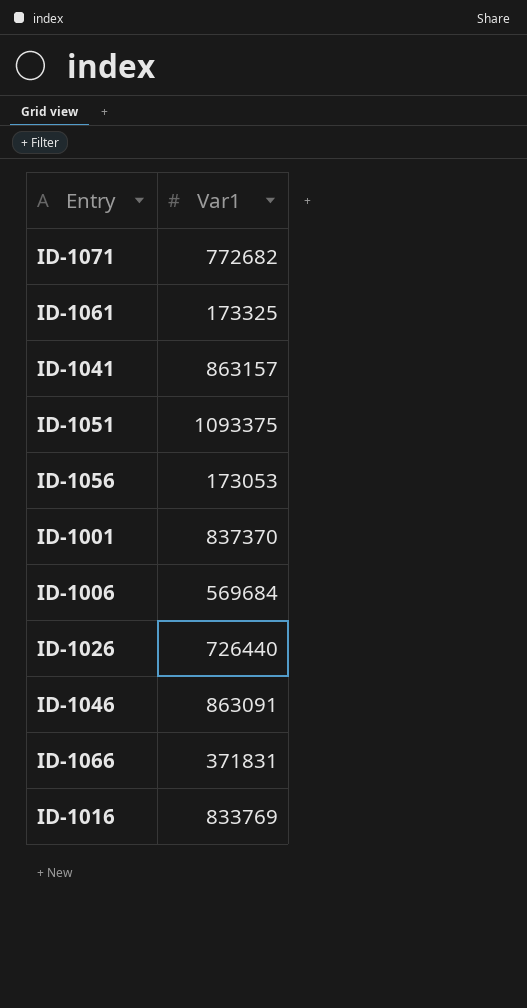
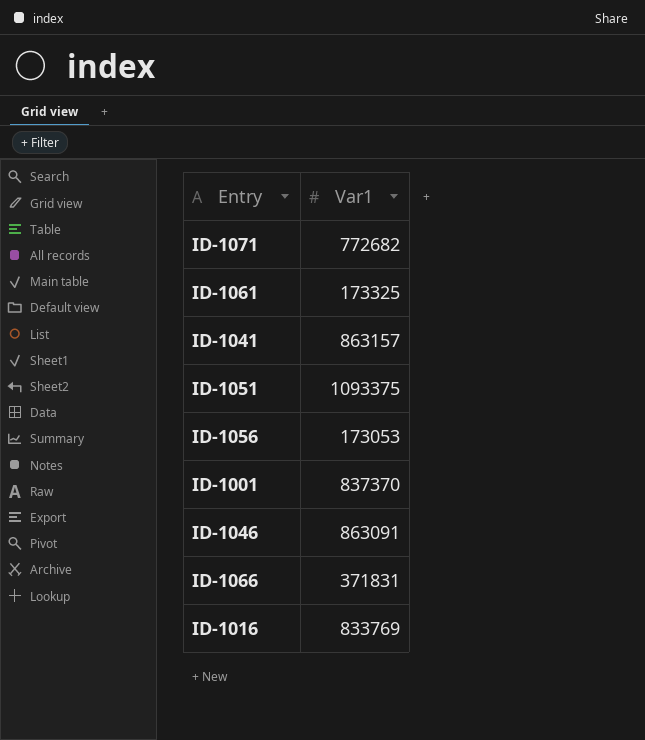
row ID-1006: 569684 -> none
row ID-1026: 726440 -> none

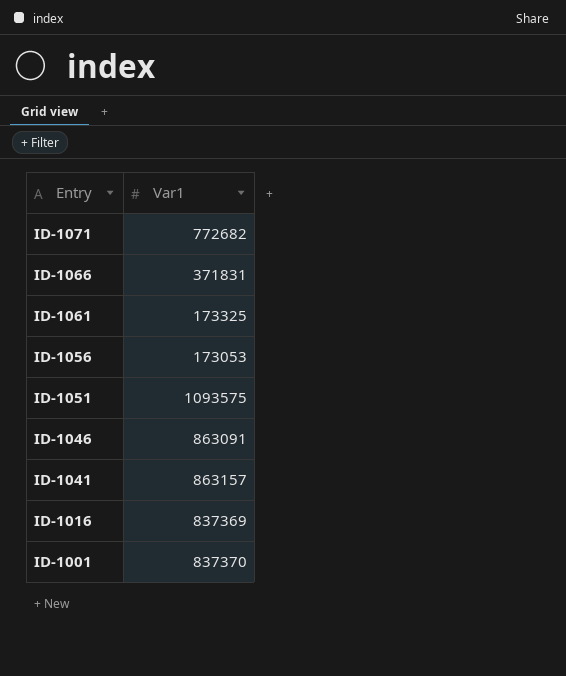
row order: none -> Entry descending
ID-1051 | Var1: 1093375 -> 1093575
ID-1016 | Var1: 833769 -> 837369

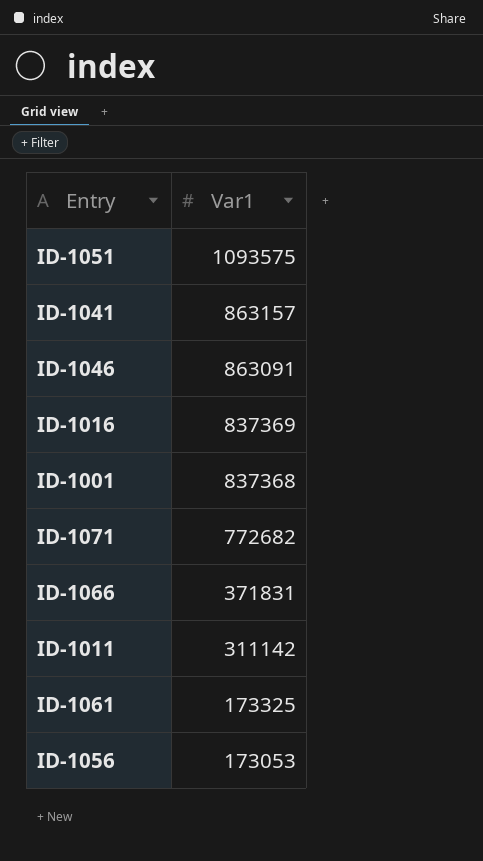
row order: Entry descending -> Var1 descending
ID-1001 | Var1: 837370 -> 837368
row ID-1011: none -> 311142

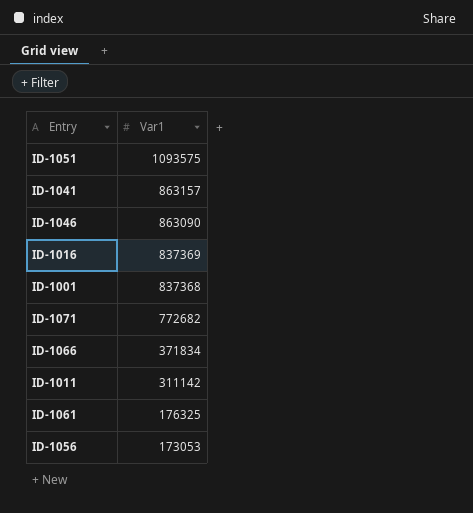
ID-1046 | Var1: 863091 -> 863090
ID-1066 | Var1: 371831 -> 371834
ID-1061 | Var1: 173325 -> 176325

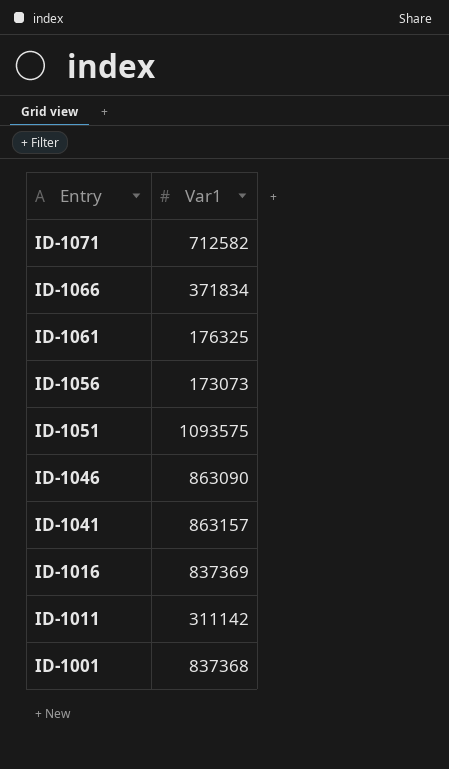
row order: Var1 descending -> Entry descending
ID-1071 | Var1: 772682 -> 712582
ID-1056 | Var1: 173053 -> 173073

